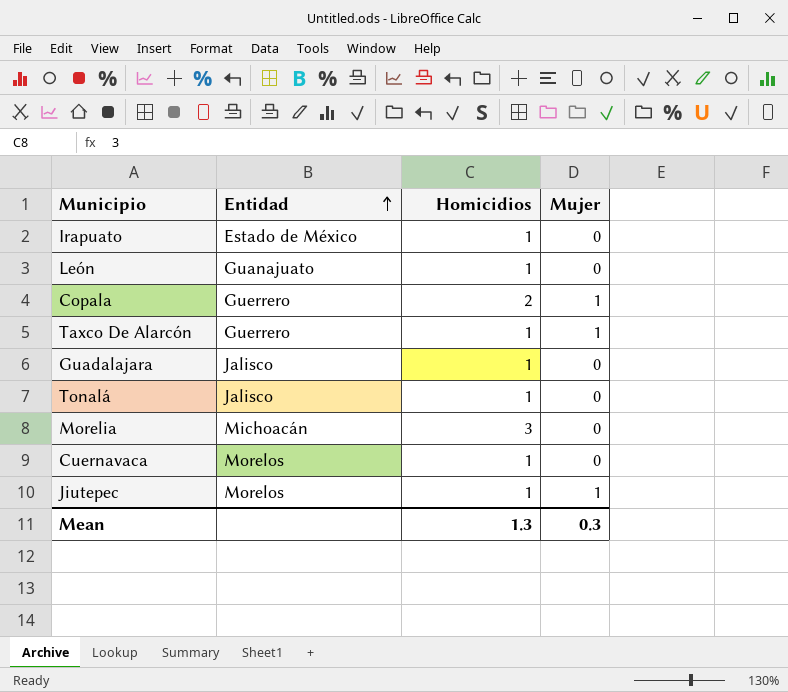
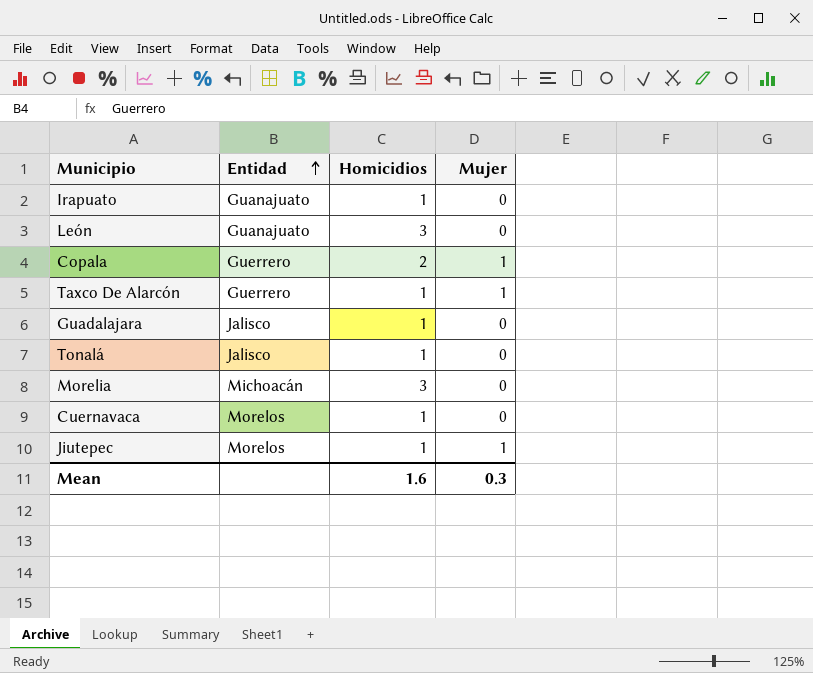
Irapuato | Entidad: Estado de México -> Guanajuato
León | Homicidios: 1 -> 3
Mean | Homicidios: 1.3 -> 1.6

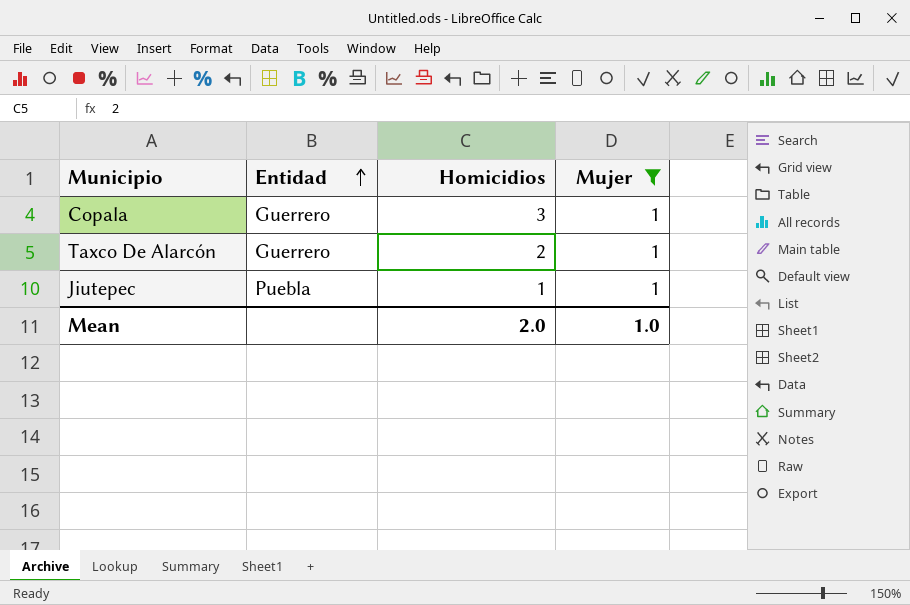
filter: none -> Mujer = 1
Copala | Homicidios: 2 -> 3
Taxco De Alarcón | Homicidios: 1 -> 2
Jiutepec | Entidad: Morelos -> Puebla
Mean | Homicidios: 1.6 -> 2.0
Mean | Mujer: 0.3 -> 1.0

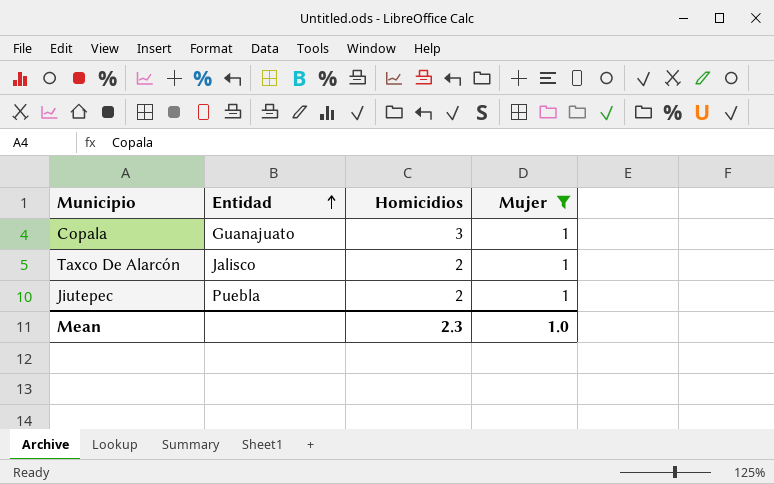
Copala | Entidad: Guerrero -> Guanajuato
Taxco De Alarcón | Entidad: Guerrero -> Jalisco
Jiutepec | Homicidios: 1 -> 2
Mean | Homicidios: 2.0 -> 2.3

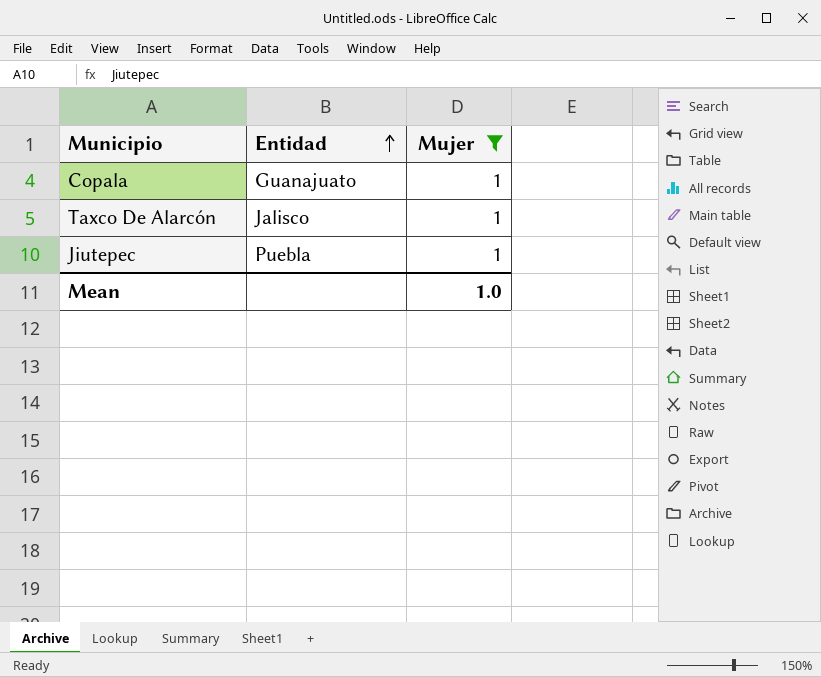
column Homicidios | position: 3 -> none

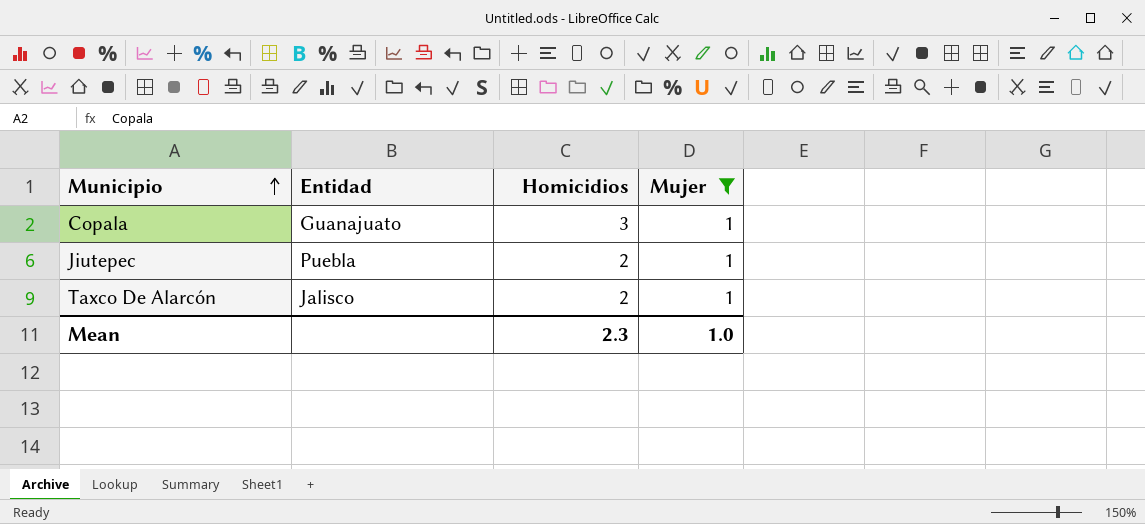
row order: Entidad ascending -> Municipio ascending
column Homicidios | position: none -> 3

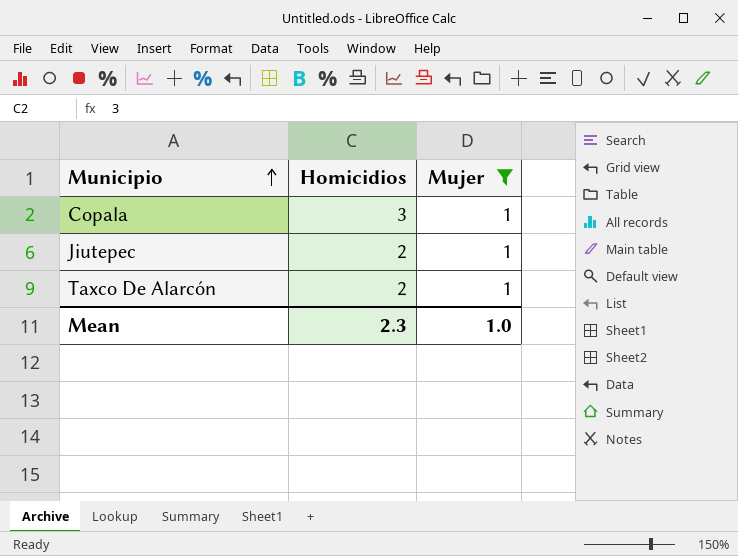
column Entidad | position: 2 -> none

